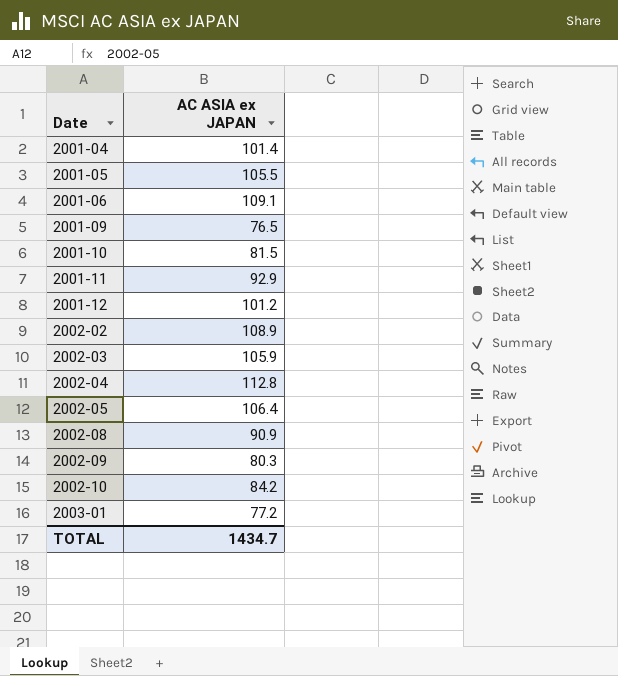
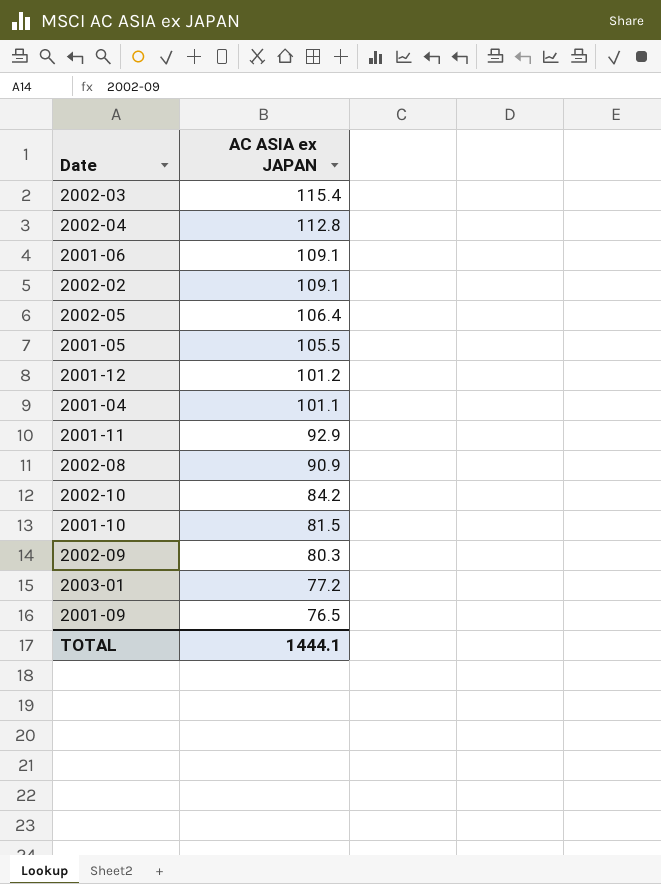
row order: Date ascending -> AC ASIA ex JAPAN descending
2002-03 | AC ASIA ex JAPAN: 105.9 -> 115.4
2002-02 | AC ASIA ex JAPAN: 108.9 -> 109.1
2001-04 | AC ASIA ex JAPAN: 101.4 -> 101.1
TOTAL | AC ASIA ex JAPAN: 1434.7 -> 1444.1

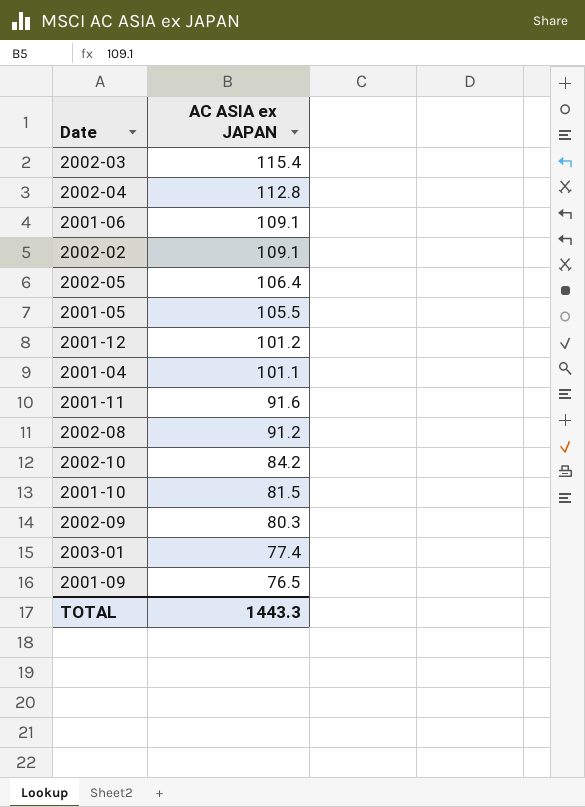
2001-11 | AC ASIA ex JAPAN: 92.9 -> 91.6
2002-08 | AC ASIA ex JAPAN: 90.9 -> 91.2
2003-01 | AC ASIA ex JAPAN: 77.2 -> 77.4
TOTAL | AC ASIA ex JAPAN: 1444.1 -> 1443.3

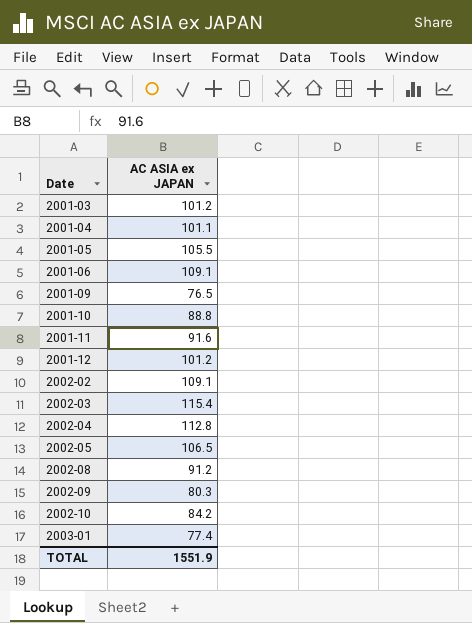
row order: AC ASIA ex JAPAN descending -> Date ascending
row 2001-03: none -> 101.2
2001-10 | AC ASIA ex JAPAN: 81.5 -> 88.8
2002-05 | AC ASIA ex JAPAN: 106.4 -> 106.5
TOTAL | AC ASIA ex JAPAN: 1443.3 -> 1551.9

